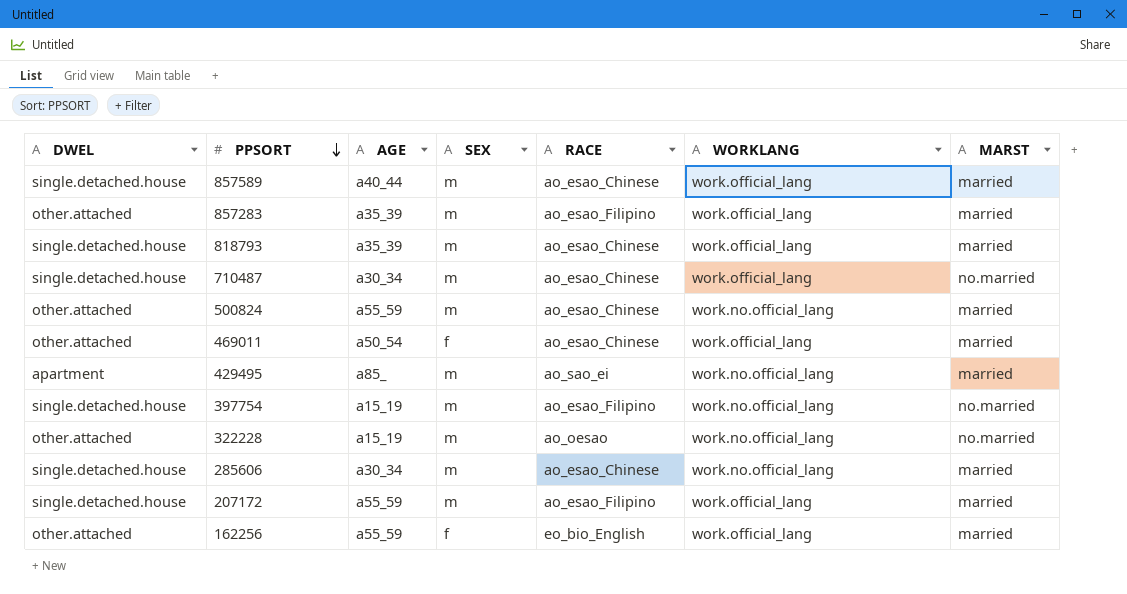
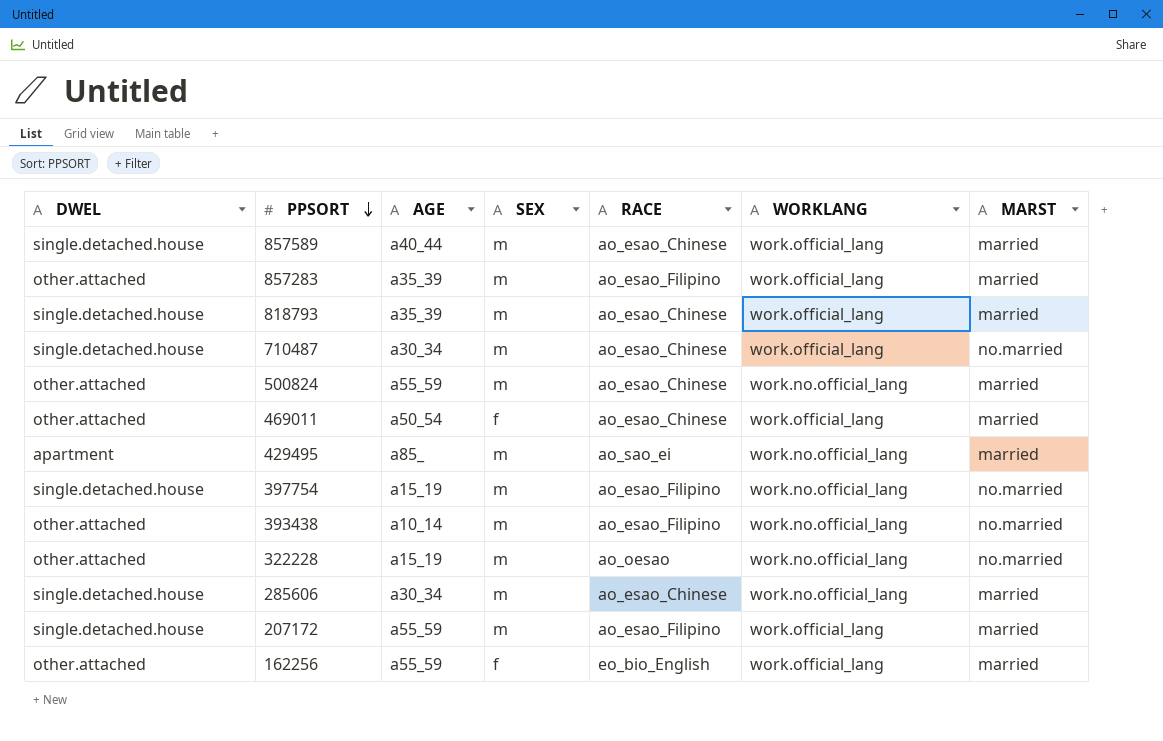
row 393438: none -> other.attached | a10_14 | m | ao_esao_Filipino | work.no.official_lang | no.married

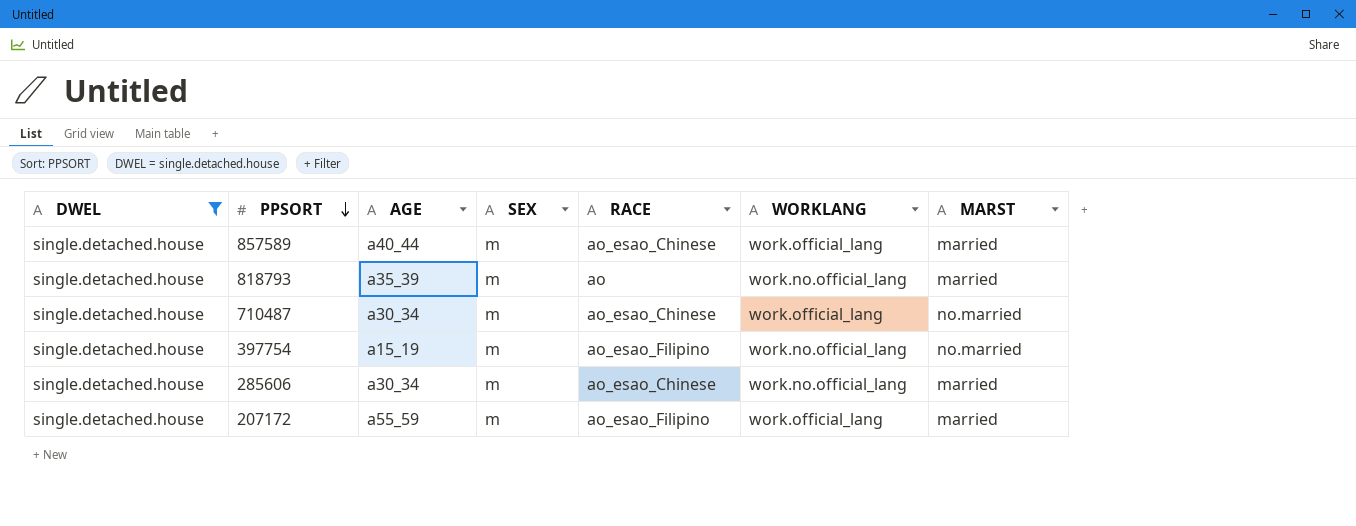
filter: none -> DWEL = single.detached.house
818793 | RACE: ao_esao_Chinese -> ao
818793 | WORKLANG: work.official_lang -> work.no.official_lang

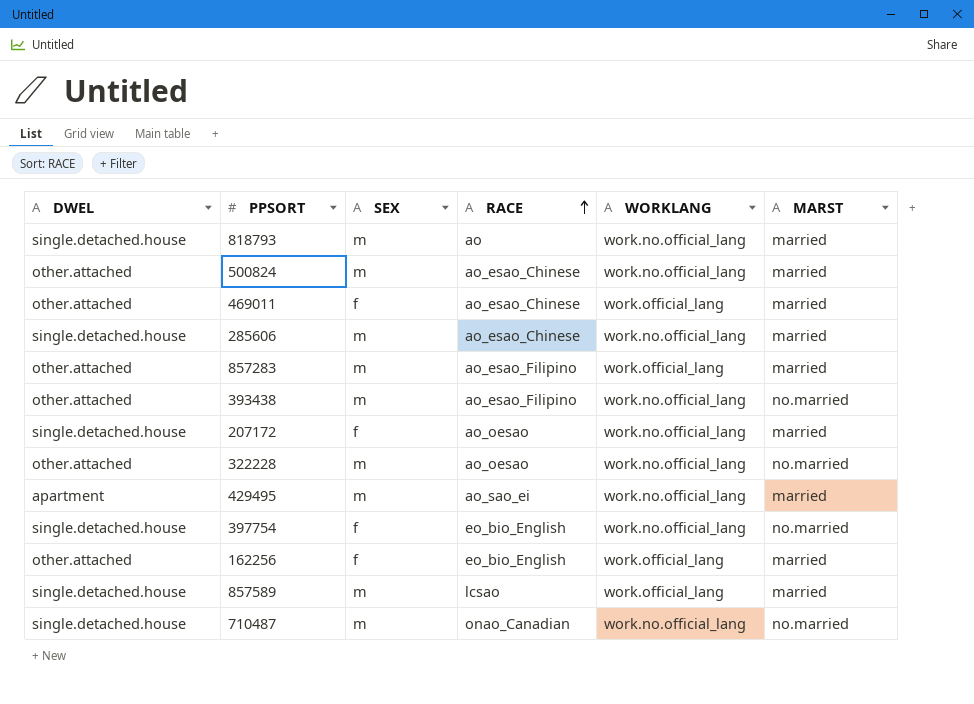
filter: DWEL = single.detached.house -> none
row order: PPSORT descending -> RACE ascending
column AGE | position: 3 -> none
207172 | SEX: m -> f
207172 | RACE: ao_esao_Filipino -> ao_oesao
207172 | WORKLANG: work.official_lang -> work.no.official_lang
397754 | SEX: m -> f
397754 | RACE: ao_esao_Filipino -> eo_bio_English
857589 | RACE: ao_esao_Chinese -> lcsao
710487 | RACE: ao_esao_Chinese -> onao_Canadian
710487 | WORKLANG: work.official_lang -> work.no.official_lang

